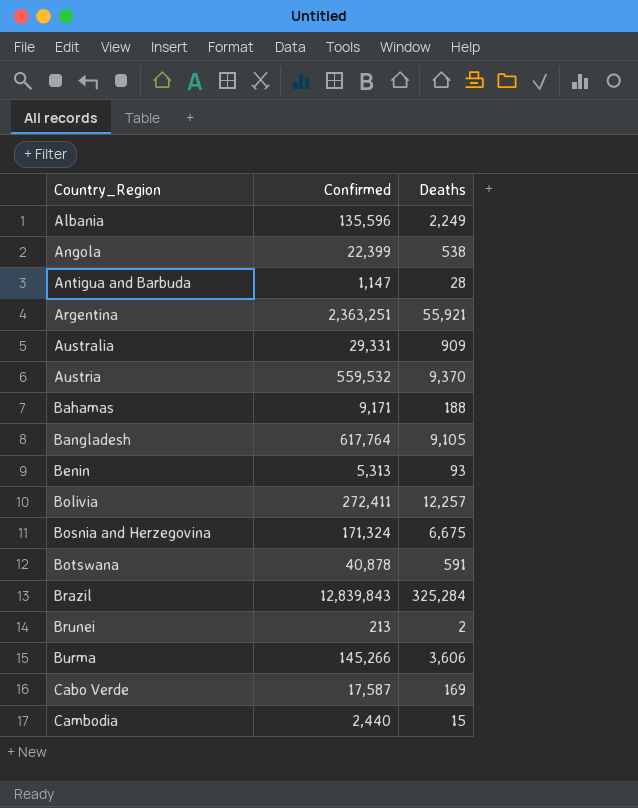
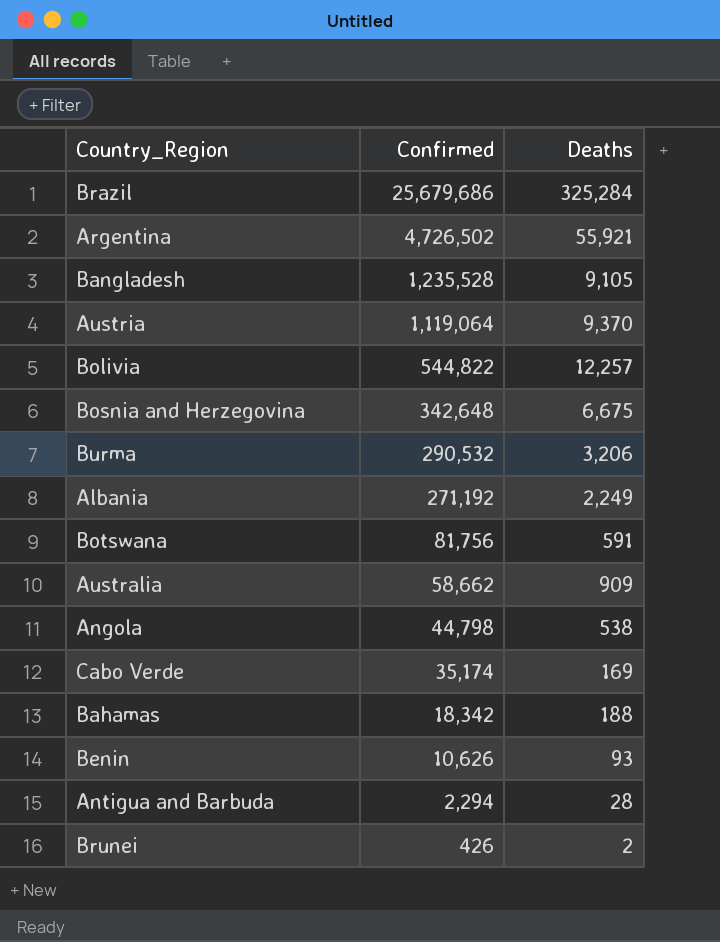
row order: Country_Region ascending -> Confirmed descending
row Cambodia: 2,440 | 15 -> none
Brazil | Confirmed: 12,839,843 -> 25,679,686
Argentina | Confirmed: 2,363,251 -> 4,726,502
Bangladesh | Confirmed: 617,764 -> 1,235,528
Austria | Confirmed: 559,532 -> 1,119,064
Bolivia | Confirmed: 272,411 -> 544,822
Bosnia and Herzegovina | Confirmed: 171,324 -> 342,648
Burma | Confirmed: 145,266 -> 290,532
Burma | Deaths: 3,606 -> 3,206
Albania | Confirmed: 135,596 -> 271,192
Botswana | Confirmed: 40,878 -> 81,756
Australia | Confirmed: 29,331 -> 58,662
Angola | Confirmed: 22,399 -> 44,798
Cabo Verde | Confirmed: 17,587 -> 35,174
Bahamas | Confirmed: 9,171 -> 18,342
Benin | Confirmed: 5,313 -> 10,626
Antigua and Barbuda | Confirmed: 1,147 -> 2,294
Brunei | Confirmed: 213 -> 426

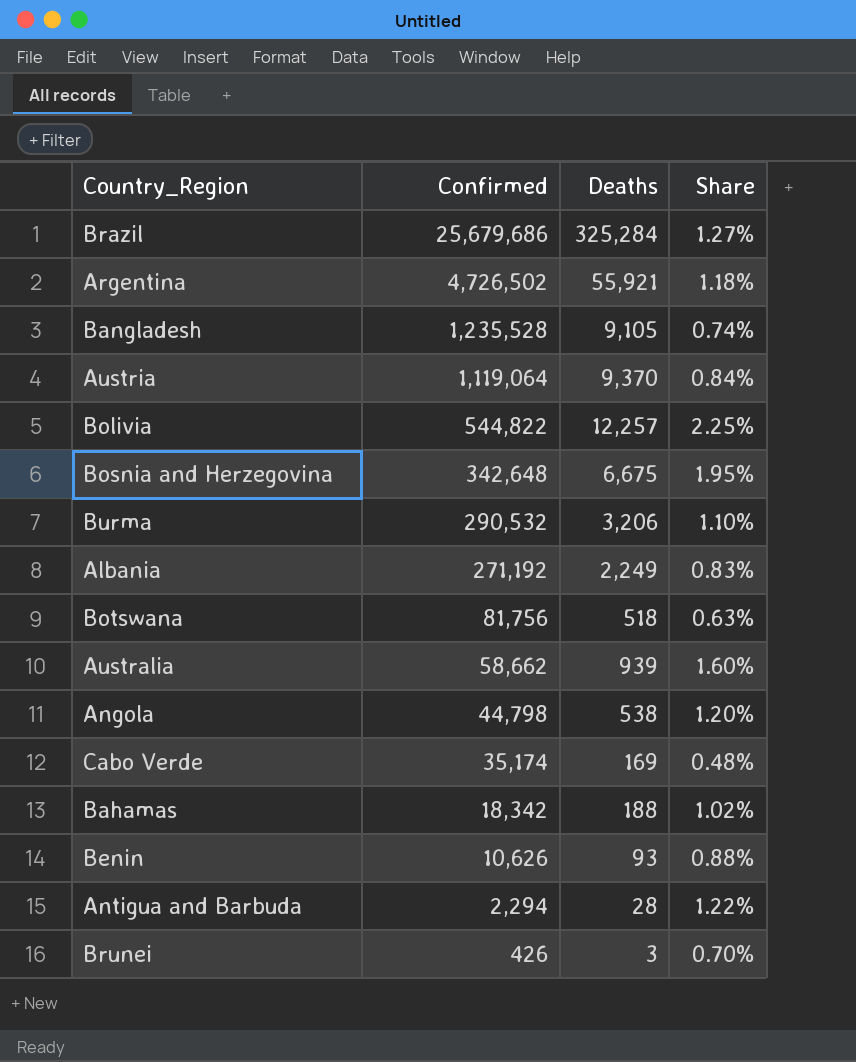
column Share | formula: none -> [Deaths] / [Confirmed]
Botswana | Deaths: 591 -> 518
Australia | Deaths: 909 -> 939
Brunei | Deaths: 2 -> 3

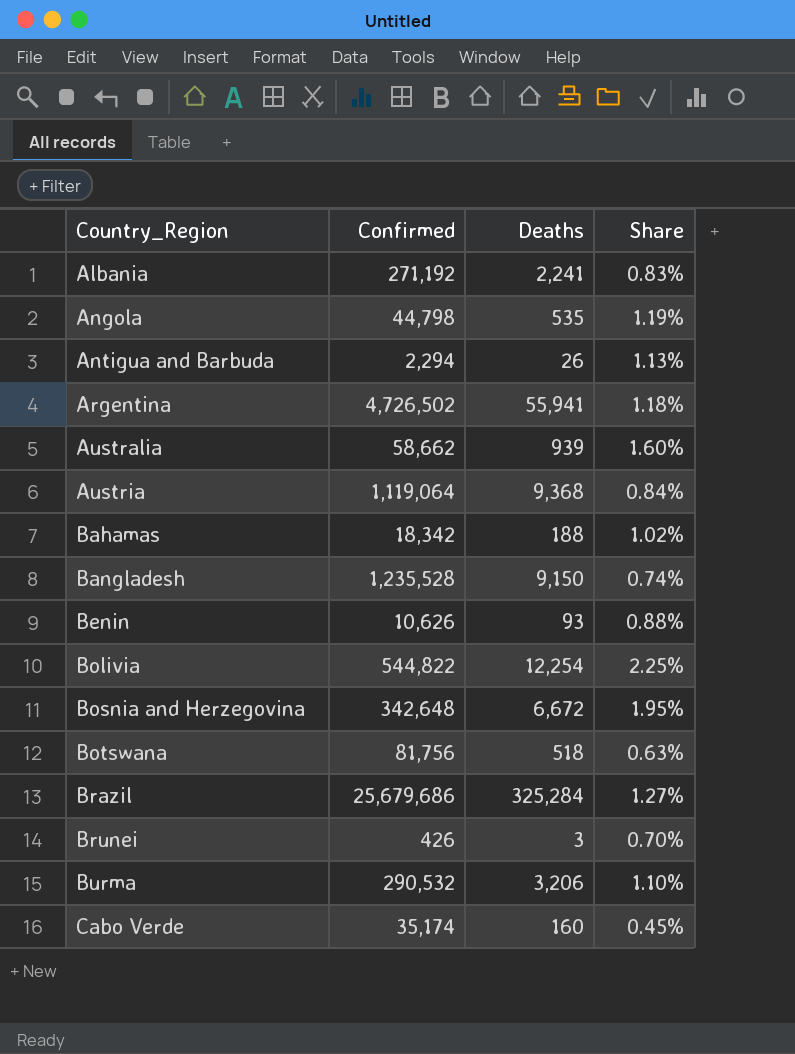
row order: Confirmed descending -> Country_Region ascending
Albania | Deaths: 2,249 -> 2,241
Angola | Deaths: 538 -> 535
Angola | Share: 1.20% -> 1.19%
Antigua and Barbuda | Deaths: 28 -> 26
Antigua and Barbuda | Share: 1.22% -> 1.13%
Argentina | Deaths: 55,921 -> 55,941
Austria | Deaths: 9,370 -> 9,368
Bangladesh | Deaths: 9,105 -> 9,150
Bolivia | Deaths: 12,257 -> 12,254
Bosnia and Herzegovina | Deaths: 6,675 -> 6,672
Cabo Verde | Deaths: 169 -> 160
Cabo Verde | Share: 0.48% -> 0.45%

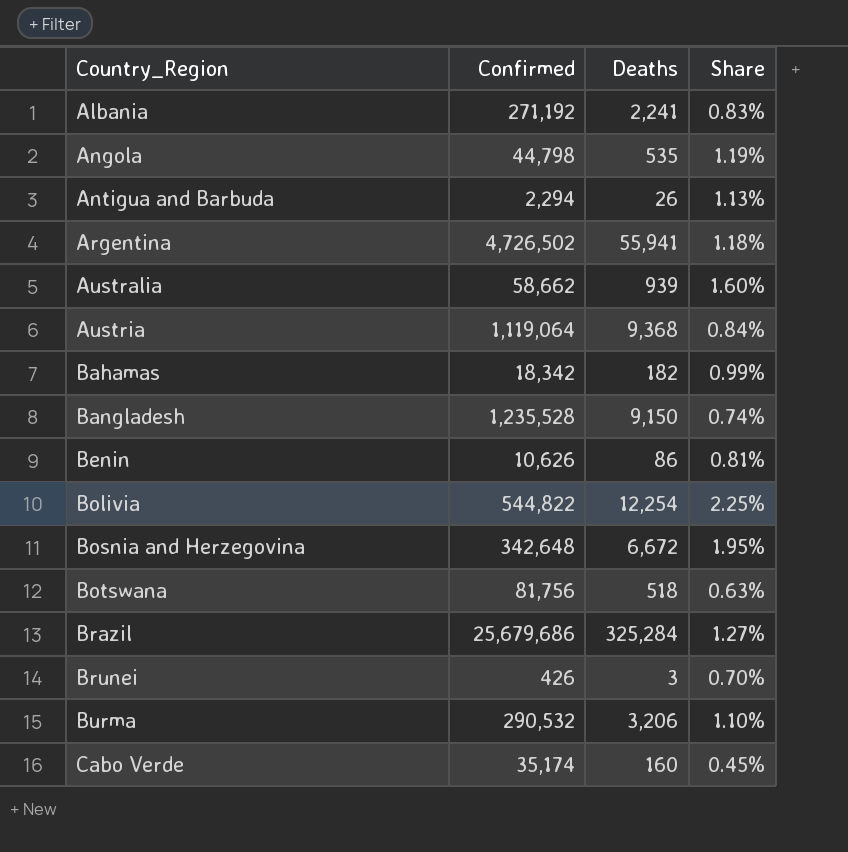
Bahamas | Deaths: 188 -> 182
Bahamas | Share: 1.02% -> 0.99%
Benin | Deaths: 93 -> 86
Benin | Share: 0.88% -> 0.81%

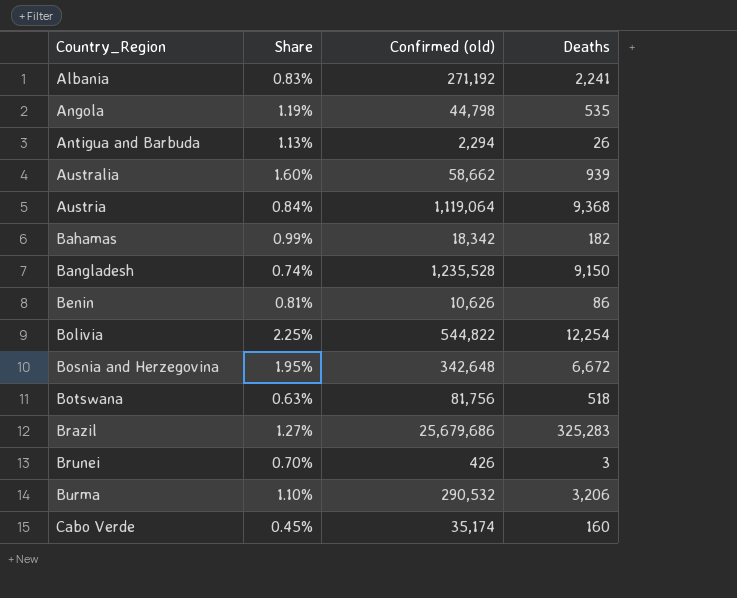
column Share | position: 4 -> 2
column name: Confirmed -> Confirmed (old)
row Argentina: 4,726,502 | 55,941 | 1.18% -> none
Brazil | Deaths: 325,284 -> 325,283

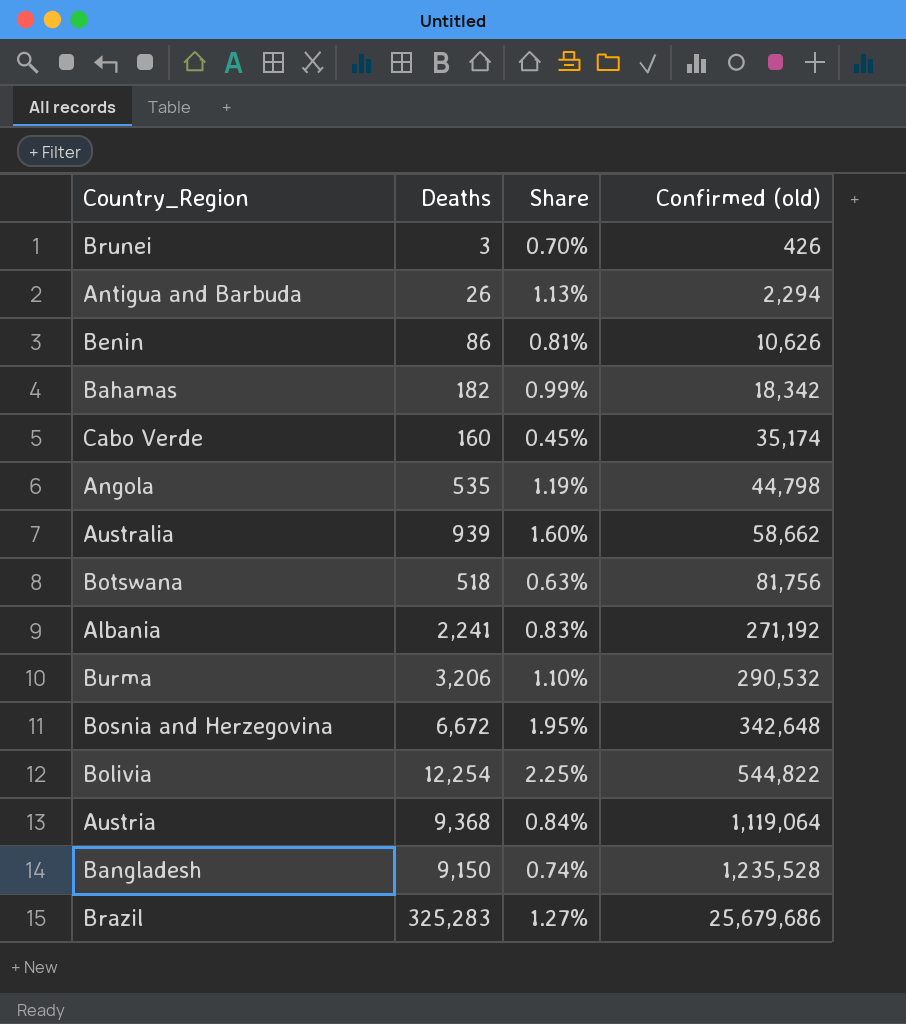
row order: Country_Region ascending -> Confirmed (old) ascending
column Deaths | position: 4 -> 2

